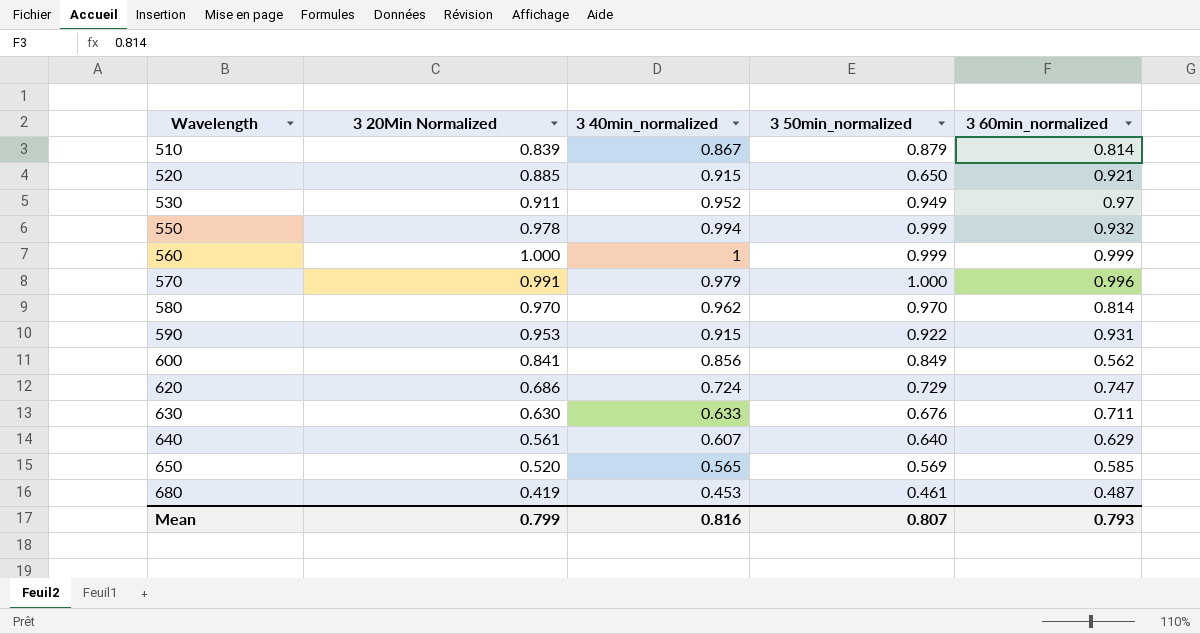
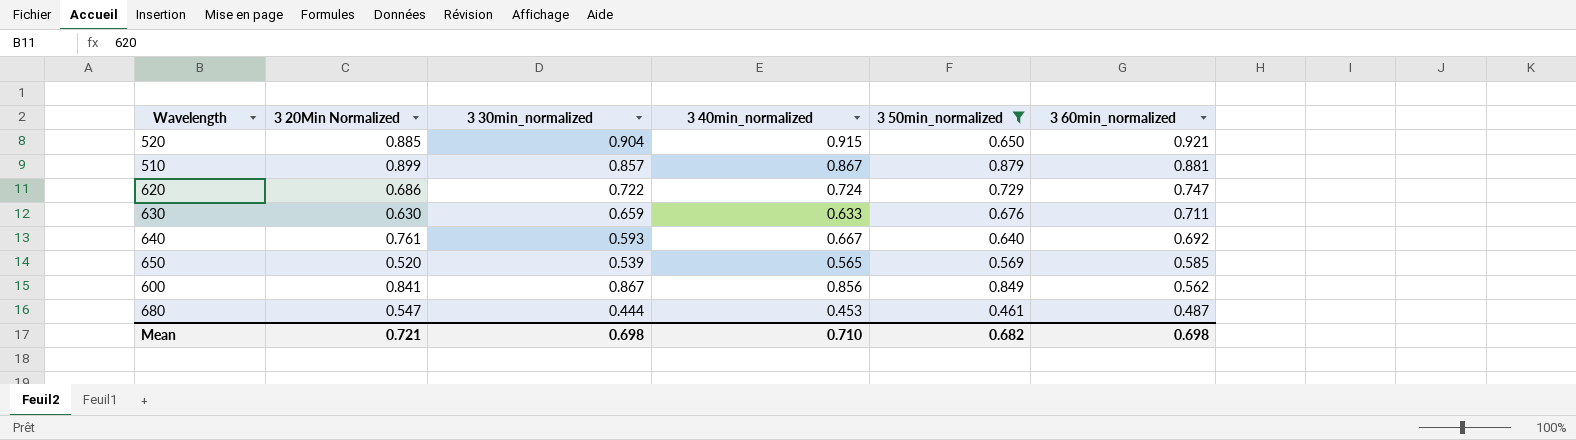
filter: none -> 3 50min_normalized <= 0.879
row order: Wavelength ascending -> 3 60min_normalized descending
column 3 30min_normalized | position: none -> 3
510 | 3 20Min Normalized: 0.839 -> 0.899
510 | 3 60min_normalized: 0.814 -> 0.881
640 | 3 20Min Normalized: 0.561 -> 0.761
640 | 3 40min_normalized: 0.607 -> 0.667
640 | 3 60min_normalized: 0.629 -> 0.692
680 | 3 20Min Normalized: 0.419 -> 0.547
Mean | 3 20Min Normalized: 0.799 -> 0.721
Mean | 3 40min_normalized: 0.816 -> 0.710
Mean | 3 50min_normalized: 0.807 -> 0.682
Mean | 3 60min_normalized: 0.793 -> 0.698

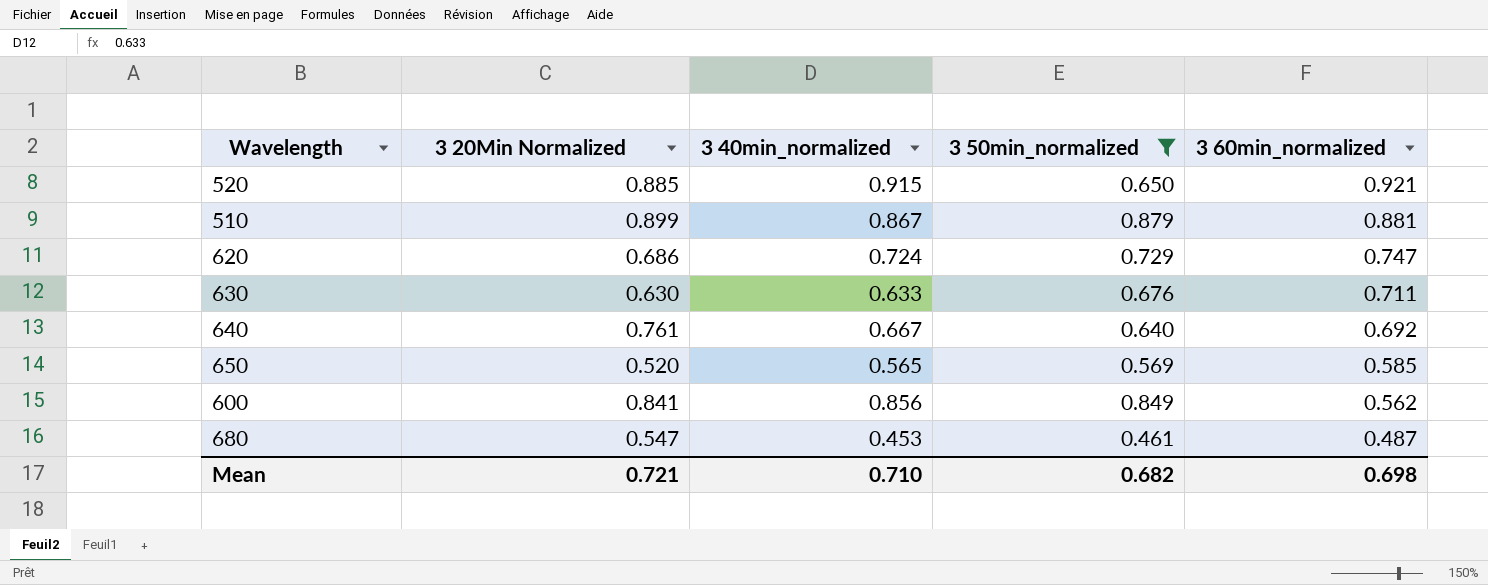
column 3 30min_normalized | position: 3 -> none

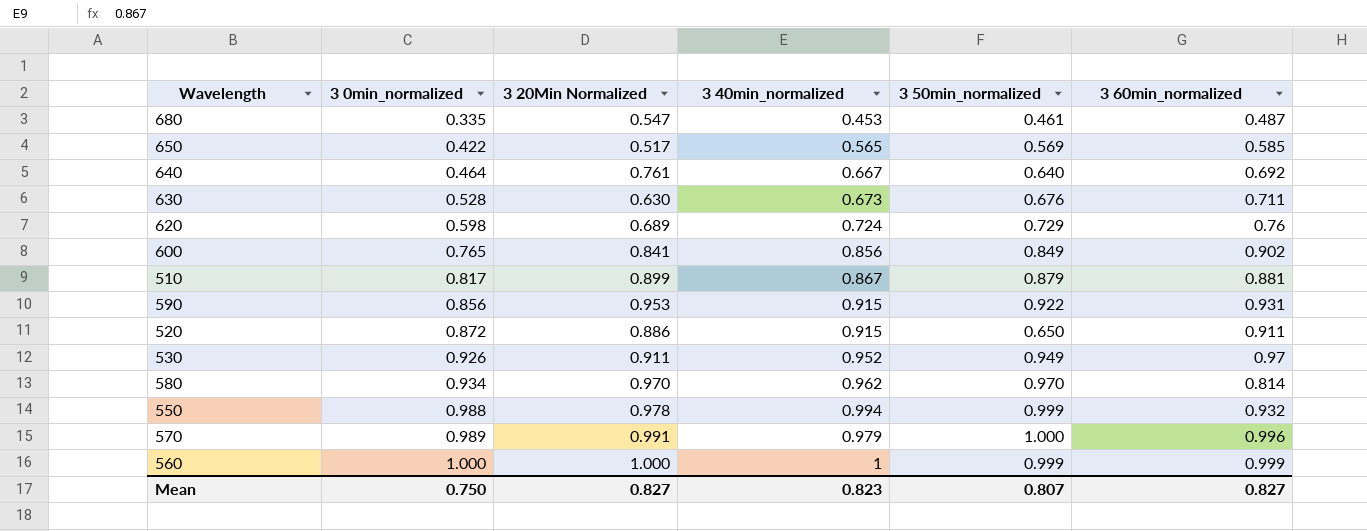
filter: 3 50min_normalized <= 0.879 -> none
row order: 3 60min_normalized descending -> 3 0min_normalized ascending
column 3 0min_normalized | position: none -> 2
650 | 3 20Min Normalized: 0.520 -> 0.517
630 | 3 40min_normalized: 0.633 -> 0.673
620 | 3 20Min Normalized: 0.686 -> 0.689
620 | 3 60min_normalized: 0.747 -> 0.76
600 | 3 60min_normalized: 0.562 -> 0.902
520 | 3 20Min Normalized: 0.885 -> 0.886
520 | 3 60min_normalized: 0.921 -> 0.911
Mean | 3 20Min Normalized: 0.721 -> 0.827
Mean | 3 40min_normalized: 0.710 -> 0.823
Mean | 3 50min_normalized: 0.682 -> 0.807
Mean | 3 60min_normalized: 0.698 -> 0.827

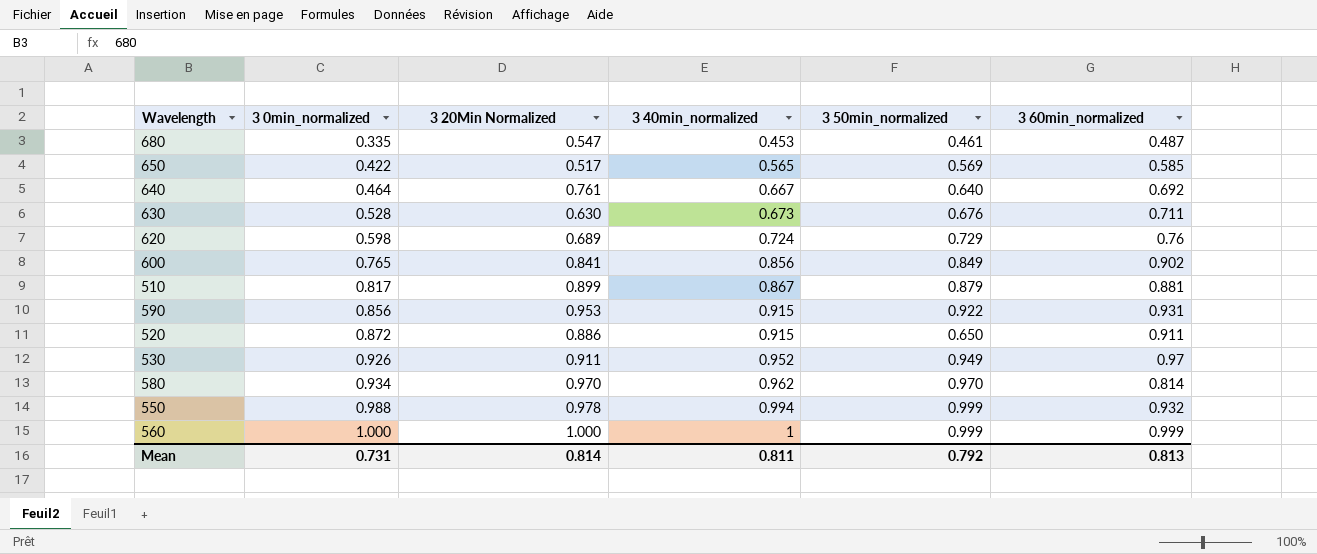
row 570: 0.989 | 0.991 | 0.979 | 1.000 | 0.996 -> none
Mean | 3 0min_normalized: 0.750 -> 0.731
Mean | 3 20Min Normalized: 0.827 -> 0.814
Mean | 3 40min_normalized: 0.823 -> 0.811
Mean | 3 50min_normalized: 0.807 -> 0.792
Mean | 3 60min_normalized: 0.827 -> 0.813

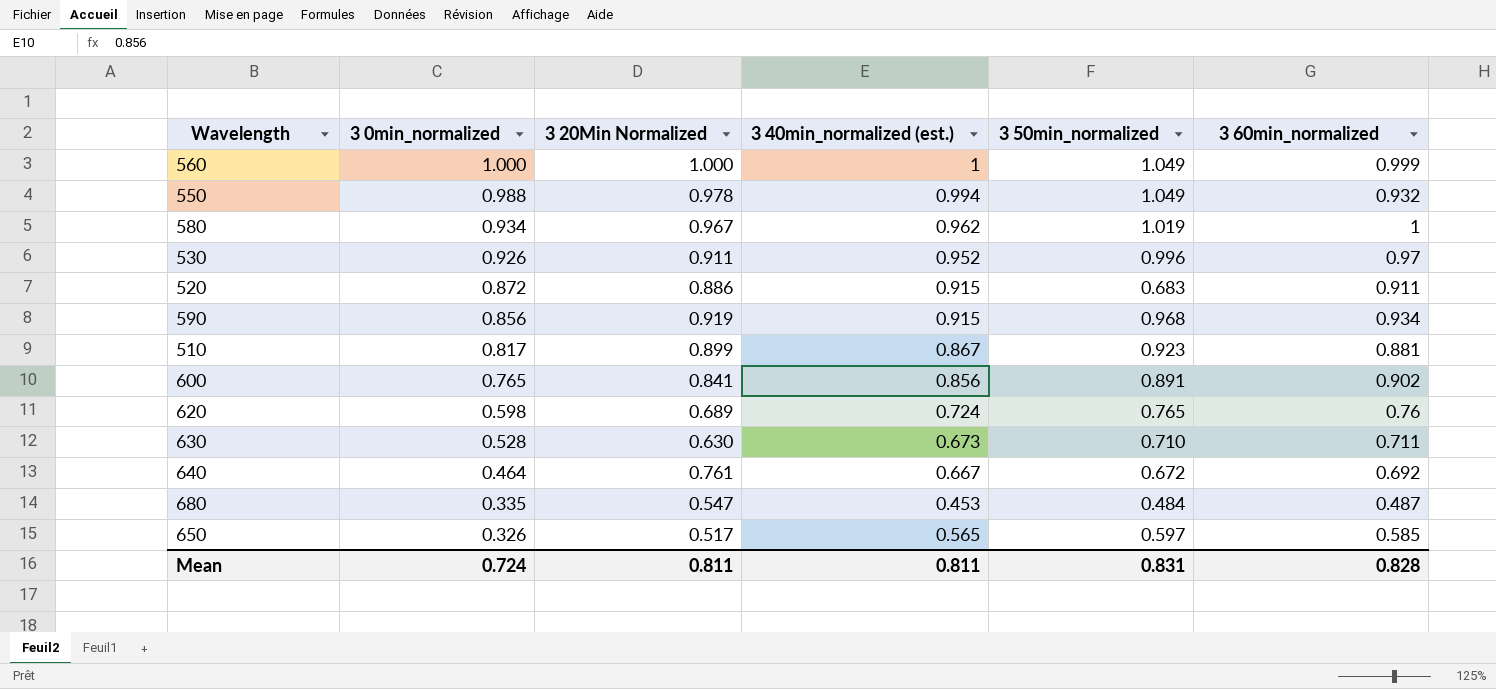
row order: 3 0min_normalized ascending -> 3 0min_normalized descending
column name: 3 40min_normalized -> 3 40min_normalized (est.)
560 | 3 50min_normalized: 0.999 -> 1.049
550 | 3 50min_normalized: 0.999 -> 1.049
580 | 3 20Min Normalized: 0.970 -> 0.967
580 | 3 50min_normalized: 0.970 -> 1.019
580 | 3 60min_normalized: 0.814 -> 1
530 | 3 50min_normalized: 0.949 -> 0.996
520 | 3 50min_normalized: 0.650 -> 0.683
590 | 3 20Min Normalized: 0.953 -> 0.919
590 | 3 50min_normalized: 0.922 -> 0.968
590 | 3 60min_normalized: 0.931 -> 0.934
510 | 3 50min_normalized: 0.879 -> 0.923
600 | 3 50min_normalized: 0.849 -> 0.891
620 | 3 50min_normalized: 0.729 -> 0.765
630 | 3 50min_normalized: 0.676 -> 0.710
640 | 3 50min_normalized: 0.640 -> 0.672
680 | 3 50min_normalized: 0.461 -> 0.484
650 | 3 0min_normalized: 0.422 -> 0.326
650 | 3 50min_normalized: 0.569 -> 0.597
Mean | 3 0min_normalized: 0.731 -> 0.724
Mean | 3 20Min Normalized: 0.814 -> 0.811
Mean | 3 50min_normalized: 0.792 -> 0.831
Mean | 3 60min_normalized: 0.813 -> 0.828

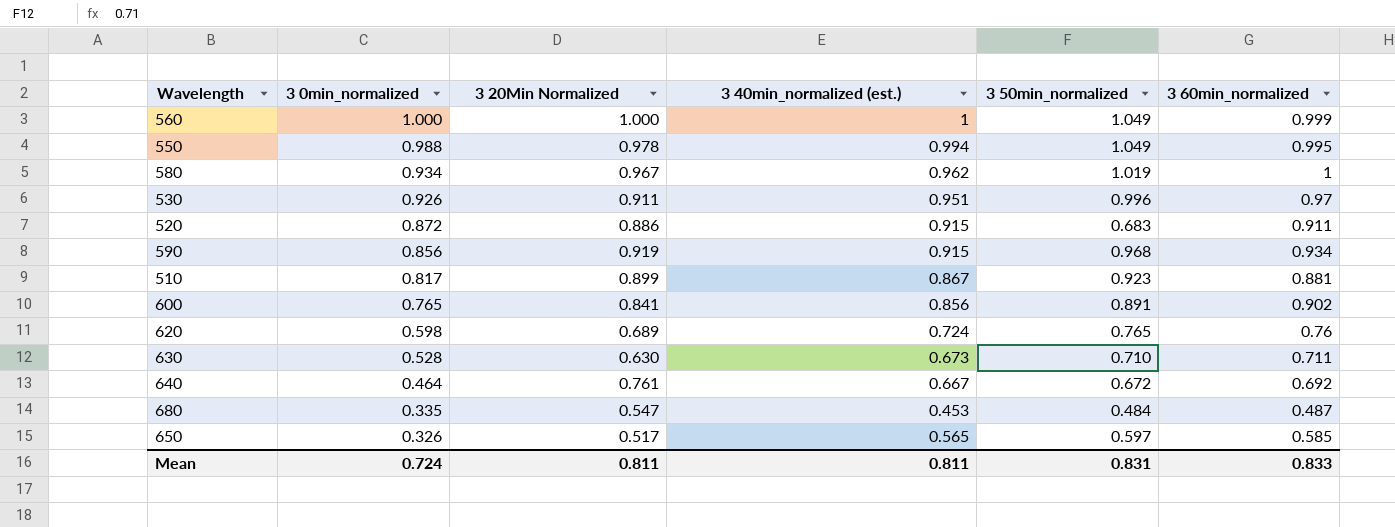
550 | 3 60min_normalized: 0.932 -> 0.995
530 | 3 40min_normalized (est.): 0.952 -> 0.951
Mean | 3 60min_normalized: 0.828 -> 0.833

